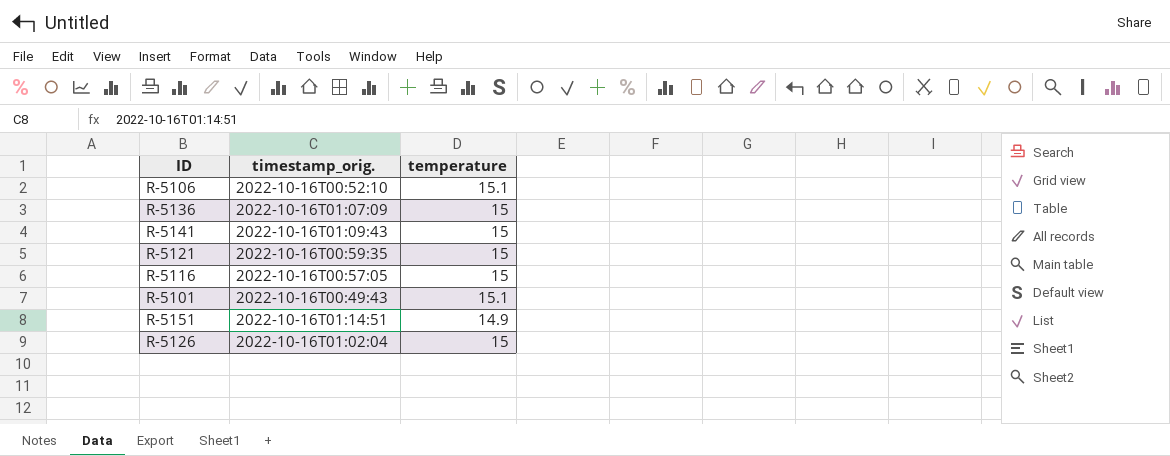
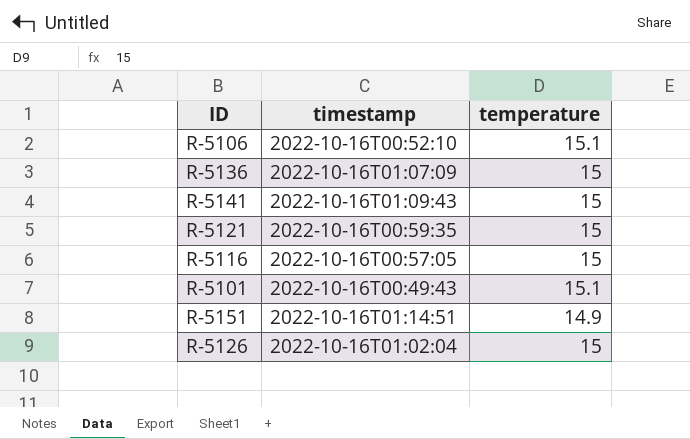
column name: timestamp_orig. -> timestamp

